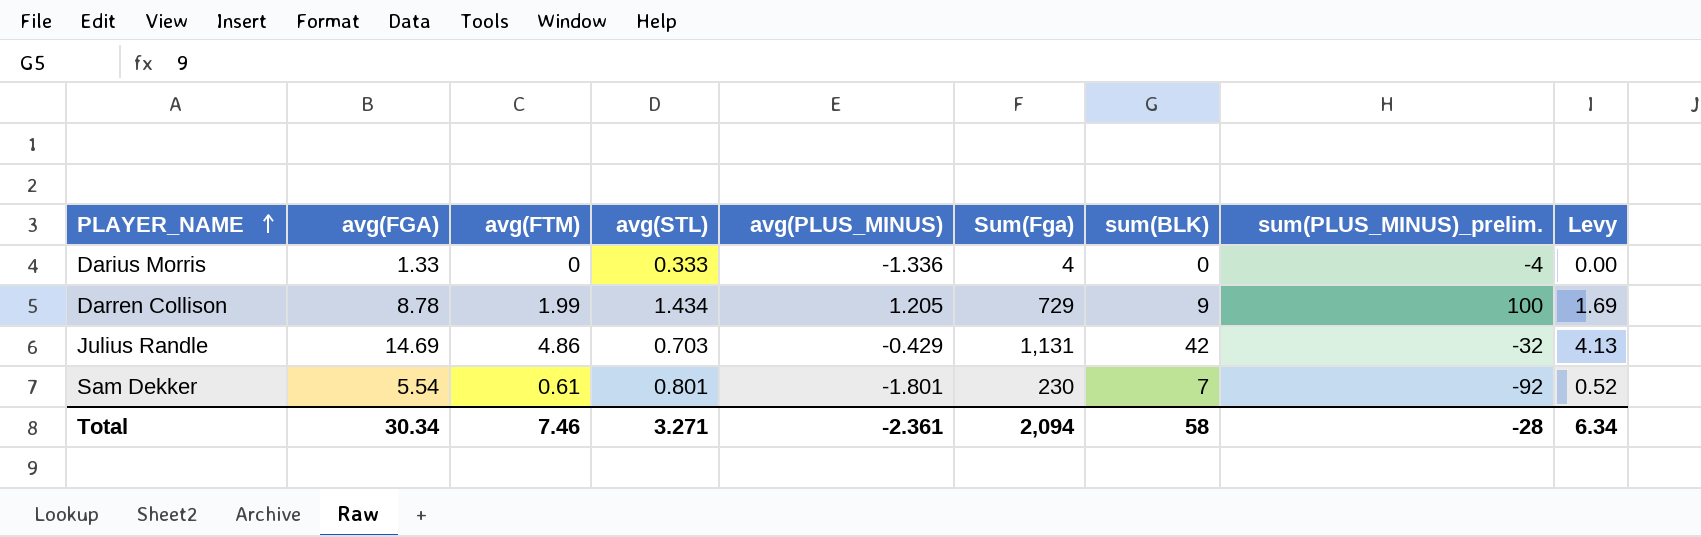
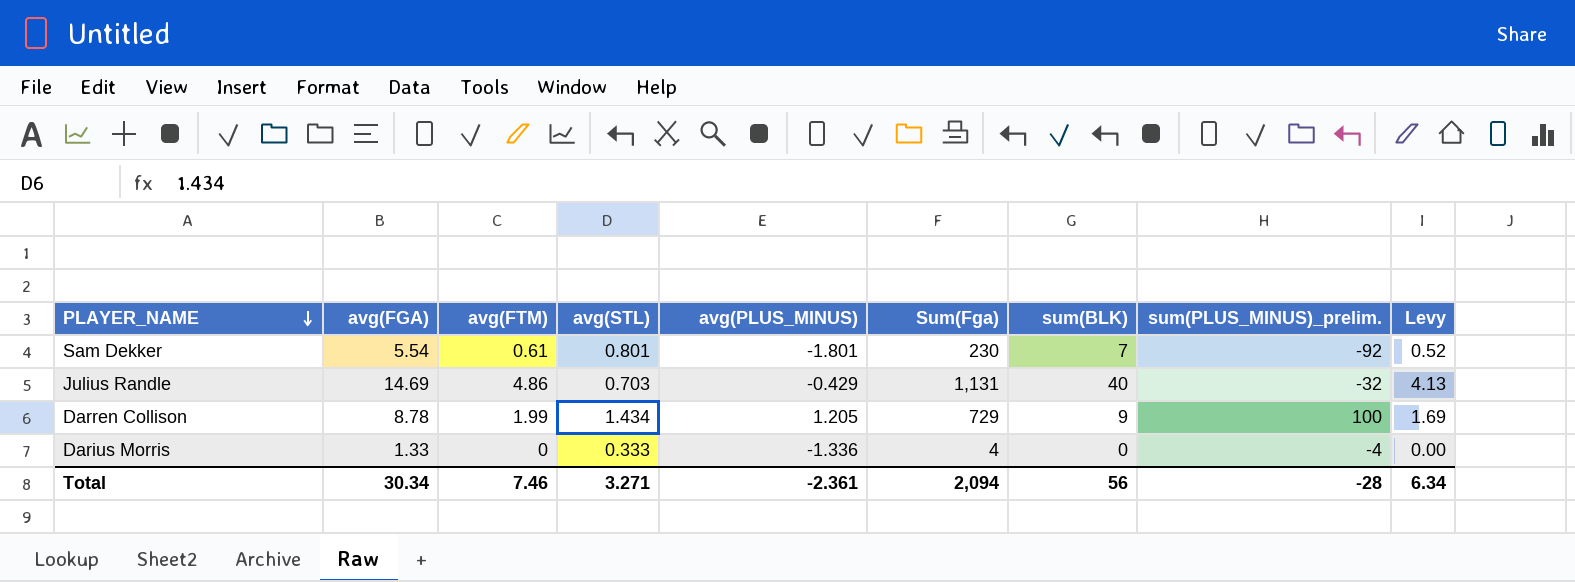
row order: PLAYER_NAME ascending -> PLAYER_NAME descending
Julius Randle | sum(BLK): 42 -> 40
Total | sum(BLK): 58 -> 56

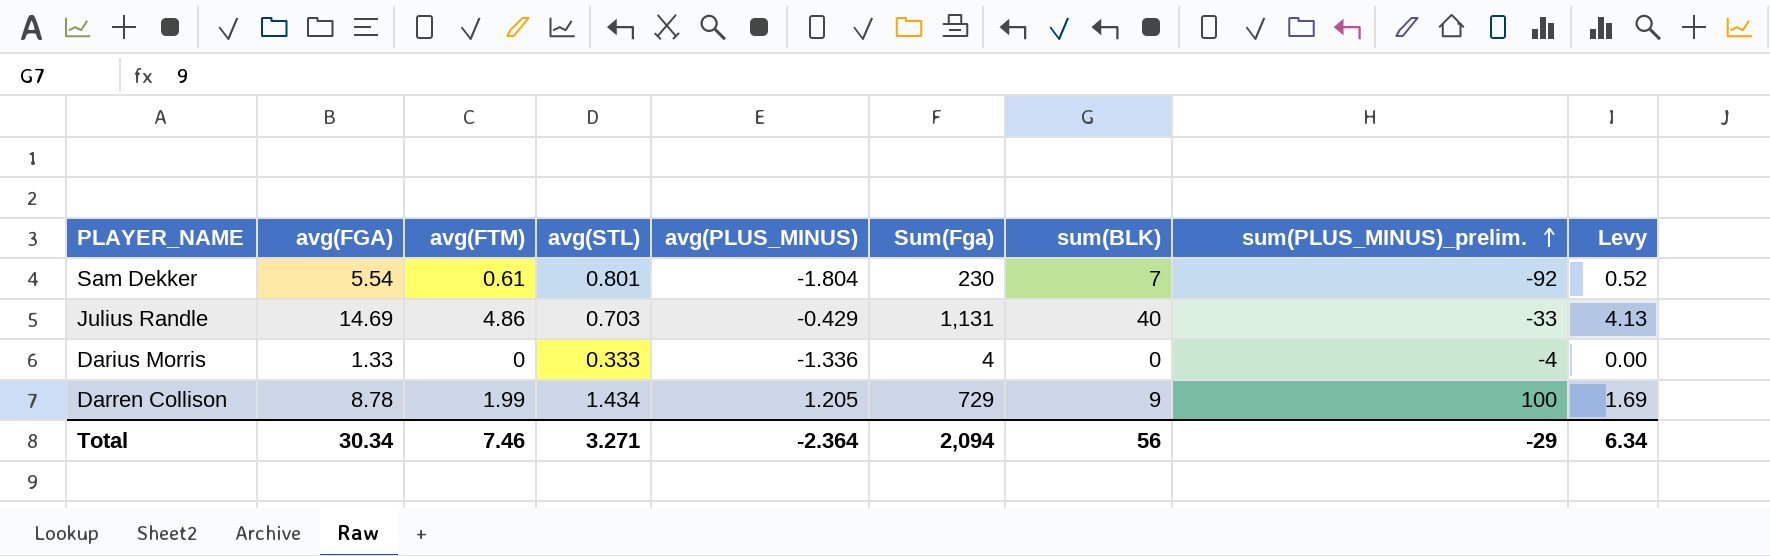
row order: PLAYER_NAME descending -> sum(PLUS_MINUS)_prelim. ascending
Sam Dekker | avg(PLUS_MINUS): -1.801 -> -1.804
Julius Randle | sum(PLUS_MINUS)_prelim.: -32 -> -33
Total | avg(PLUS_MINUS): -2.361 -> -2.364
Total | sum(PLUS_MINUS)_prelim.: -28 -> -29

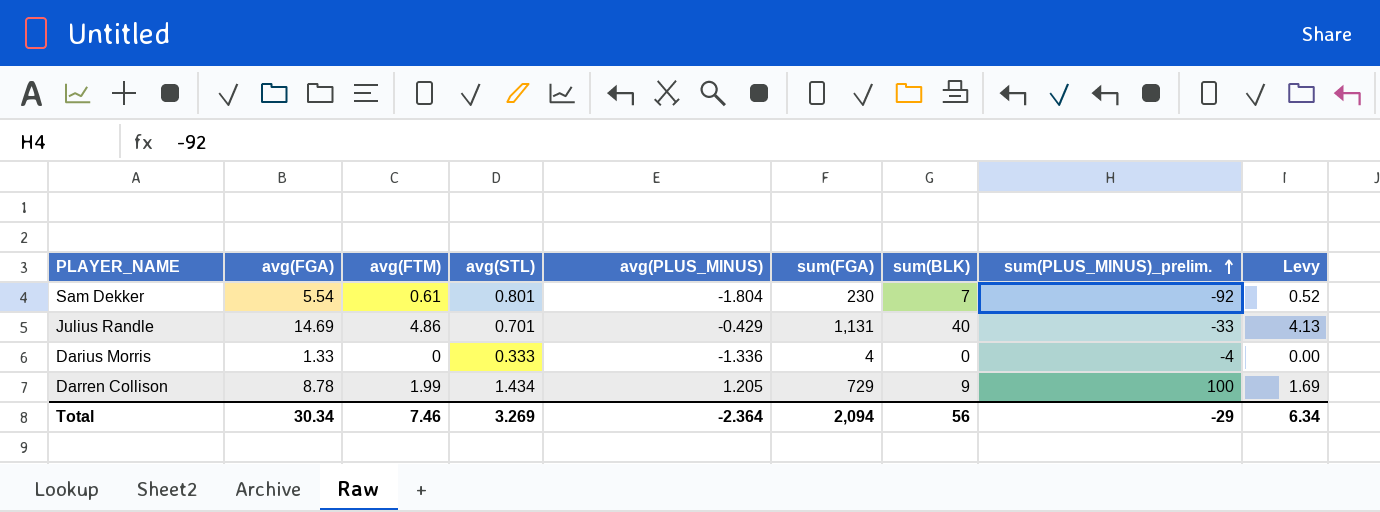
column name: Sum(Fga) -> sum(FGA)
Julius Randle | avg(STL): 0.703 -> 0.701
Total | avg(STL): 3.271 -> 3.269

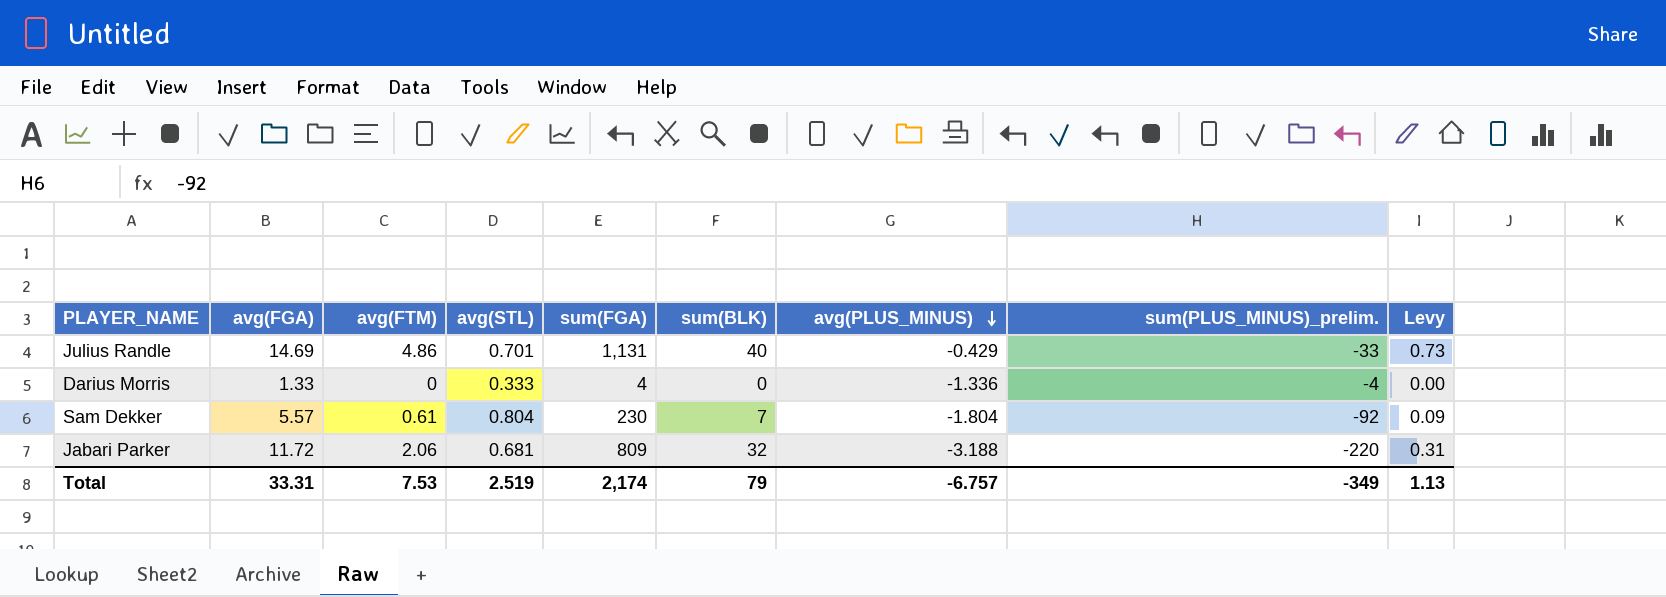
row order: sum(PLUS_MINUS)_prelim. ascending -> avg(PLUS_MINUS) descending
column avg(PLUS_MINUS) | position: 5 -> 7
column Levy | formula: [avg(FTM)] * 0.85 -> [avg(FTM)] * 0.15
row Darren Collison: 8.78 | 1.99 | 1.434 | 1.205 | 729 | 9 | 100 | 1.69 -> none
Sam Dekker | avg(FGA): 5.54 -> 5.57
Sam Dekker | avg(STL): 0.801 -> 0.804
row Jabari Parker: none -> 11.72 | 2.06 | 0.681 | 809 | 32 | -3.188 | -220 | 0.31
Total | avg(FGA): 30.34 -> 33.31
Total | avg(FTM): 7.46 -> 7.53
Total | avg(STL): 3.269 -> 2.519
Total | sum(FGA): 2,094 -> 2,174
Total | sum(BLK): 56 -> 79
Total | avg(PLUS_MINUS): -2.364 -> -6.757
Total | sum(PLUS_MINUS)_prelim.: -29 -> -349
Total | Levy: 6.34 -> 1.13

